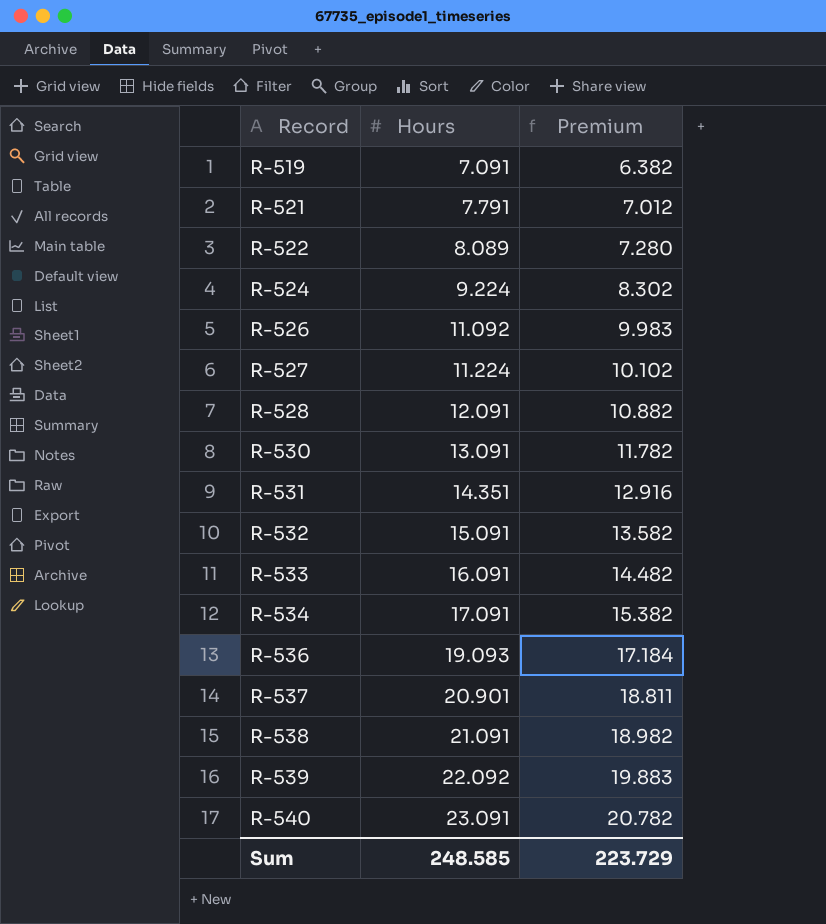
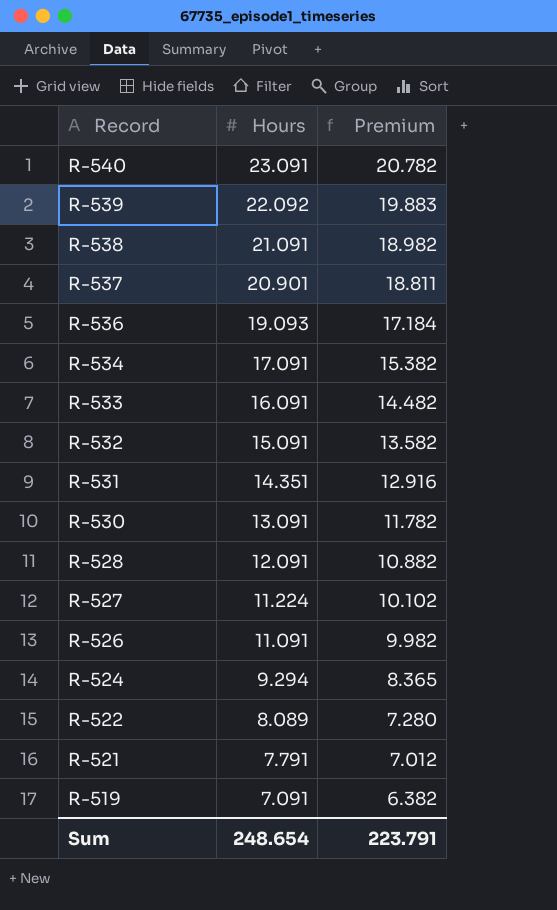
row order: Record ascending -> Record descending
R-526 | Hours: 11.092 -> 11.091
R-526 | Premium: 9.983 -> 9.982
R-524 | Hours: 9.224 -> 9.294
R-524 | Premium: 8.302 -> 8.365
Sum | Hours: 248.585 -> 248.654
Sum | Premium: 223.729 -> 223.791

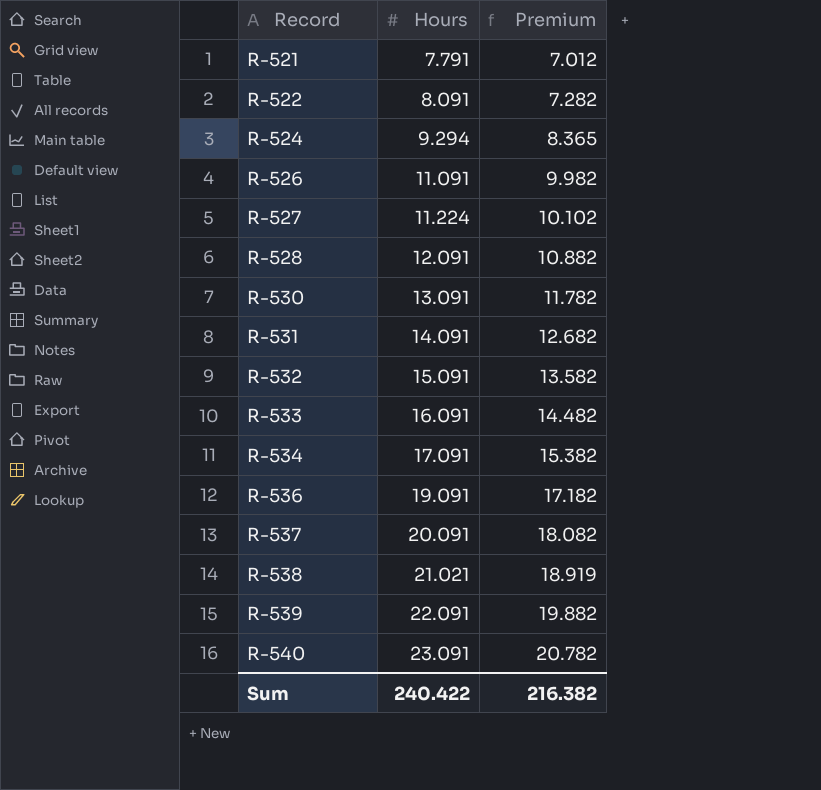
row order: Record descending -> Record ascending
row R-519: 7.091 | 6.382 -> none
R-522 | Hours: 8.089 -> 8.091
R-522 | Premium: 7.280 -> 7.282
R-531 | Hours: 14.351 -> 14.091
R-531 | Premium: 12.916 -> 12.682
R-536 | Hours: 19.093 -> 19.091
R-536 | Premium: 17.184 -> 17.182
R-537 | Hours: 20.901 -> 20.091
R-537 | Premium: 18.811 -> 18.082
R-538 | Hours: 21.091 -> 21.021
R-538 | Premium: 18.982 -> 18.919
R-539 | Hours: 22.092 -> 22.091
R-539 | Premium: 19.883 -> 19.882
Sum | Hours: 248.654 -> 240.422
Sum | Premium: 223.791 -> 216.382

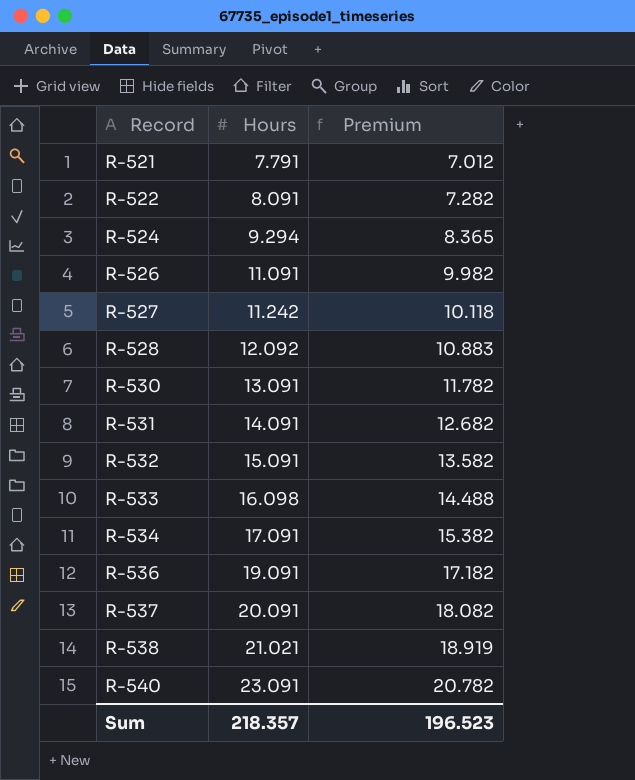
row R-539: 22.091 | 19.882 -> none
R-527 | Hours: 11.224 -> 11.242
R-527 | Premium: 10.102 -> 10.118
R-528 | Hours: 12.091 -> 12.092
R-528 | Premium: 10.882 -> 10.883
R-533 | Hours: 16.091 -> 16.098
R-533 | Premium: 14.482 -> 14.488
Sum | Hours: 240.422 -> 218.357
Sum | Premium: 216.382 -> 196.523

